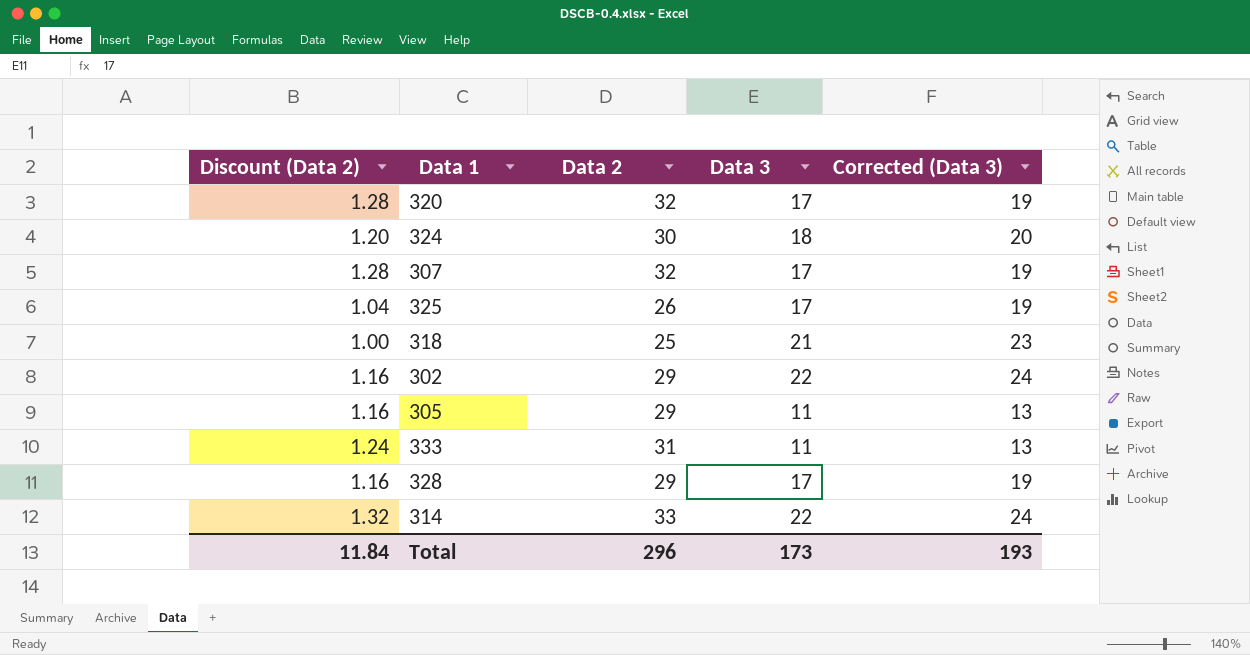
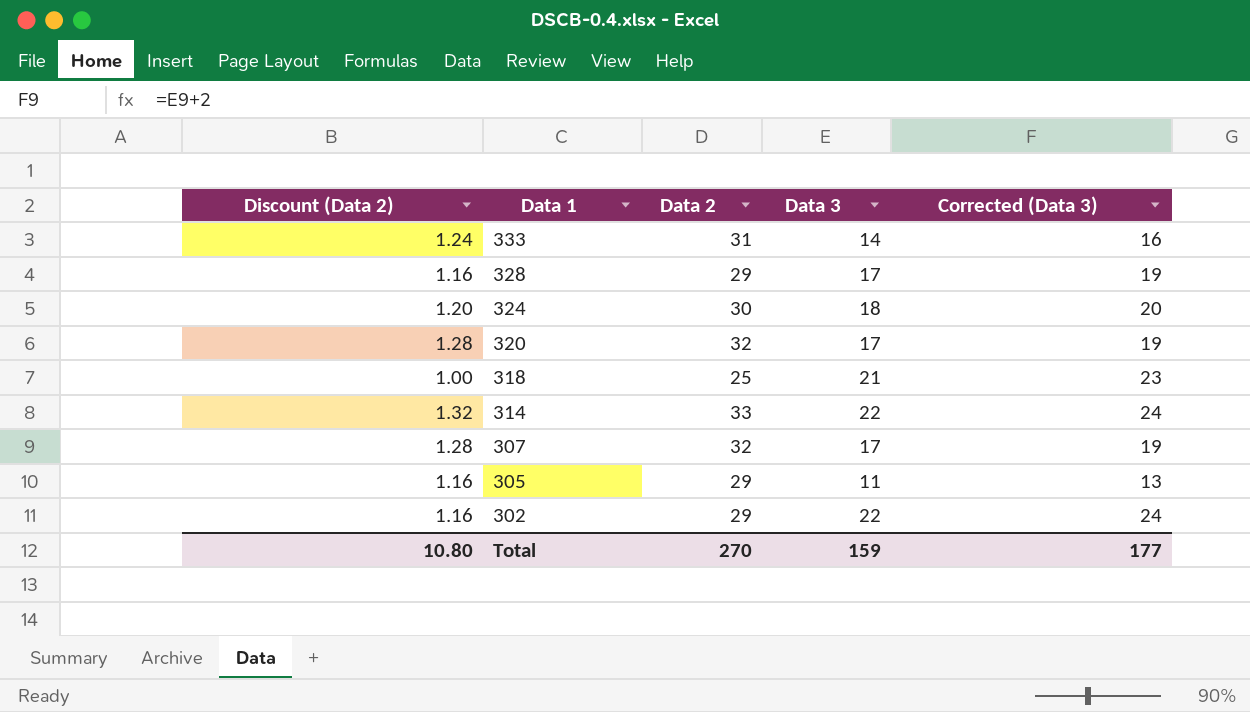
row order: none -> Data 1 descending
row 325: 1.04 | 26 | 17 | 19 -> none
333 | Data 3: 11 -> 14
333 | Corrected (Data 3): 13 -> 16
Total | Discount (Data 2): 11.84 -> 10.80
Total | Data 2: 296 -> 270
Total | Data 3: 173 -> 159
Total | Corrected (Data 3): 193 -> 177

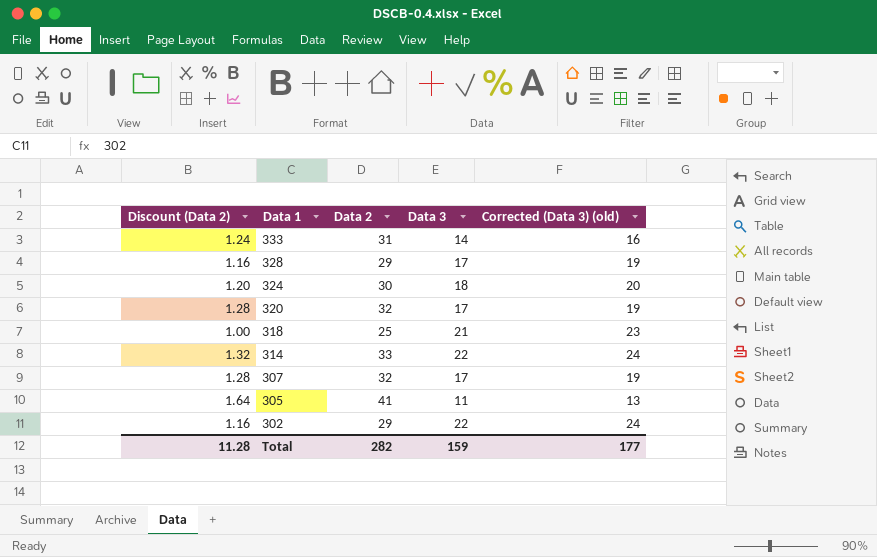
column name: Corrected (Data 3) -> Corrected (Data 3) (old)
305 | Discount (Data 2): 1.16 -> 1.64
305 | Data 2: 29 -> 41
Total | Discount (Data 2): 10.80 -> 11.28
Total | Data 2: 270 -> 282

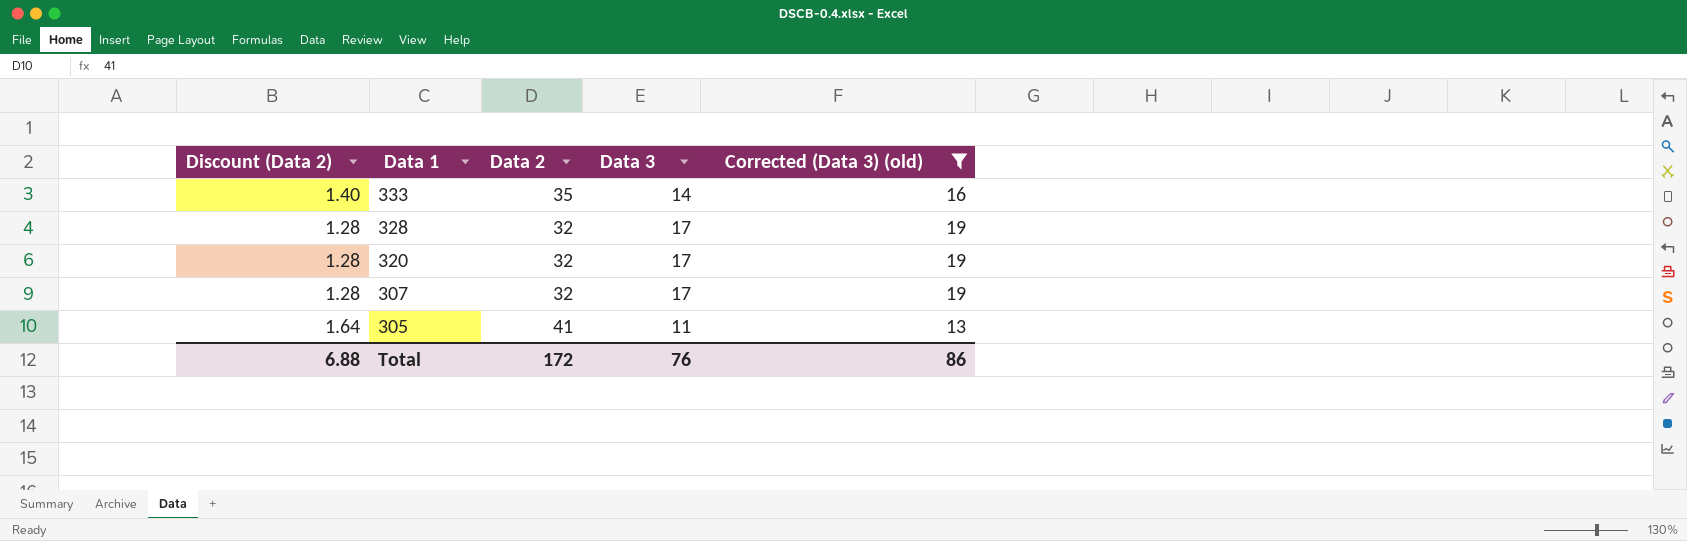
filter: none -> Corrected (Data 3) (old) <= 19
333 | Discount (Data 2): 1.24 -> 1.40
333 | Data 2: 31 -> 35
328 | Discount (Data 2): 1.16 -> 1.28
328 | Data 2: 29 -> 32
Total | Discount (Data 2): 11.28 -> 6.88
Total | Data 2: 282 -> 172
Total | Data 3: 159 -> 76
Total | Corrected (Data 3) (old): 177 -> 86

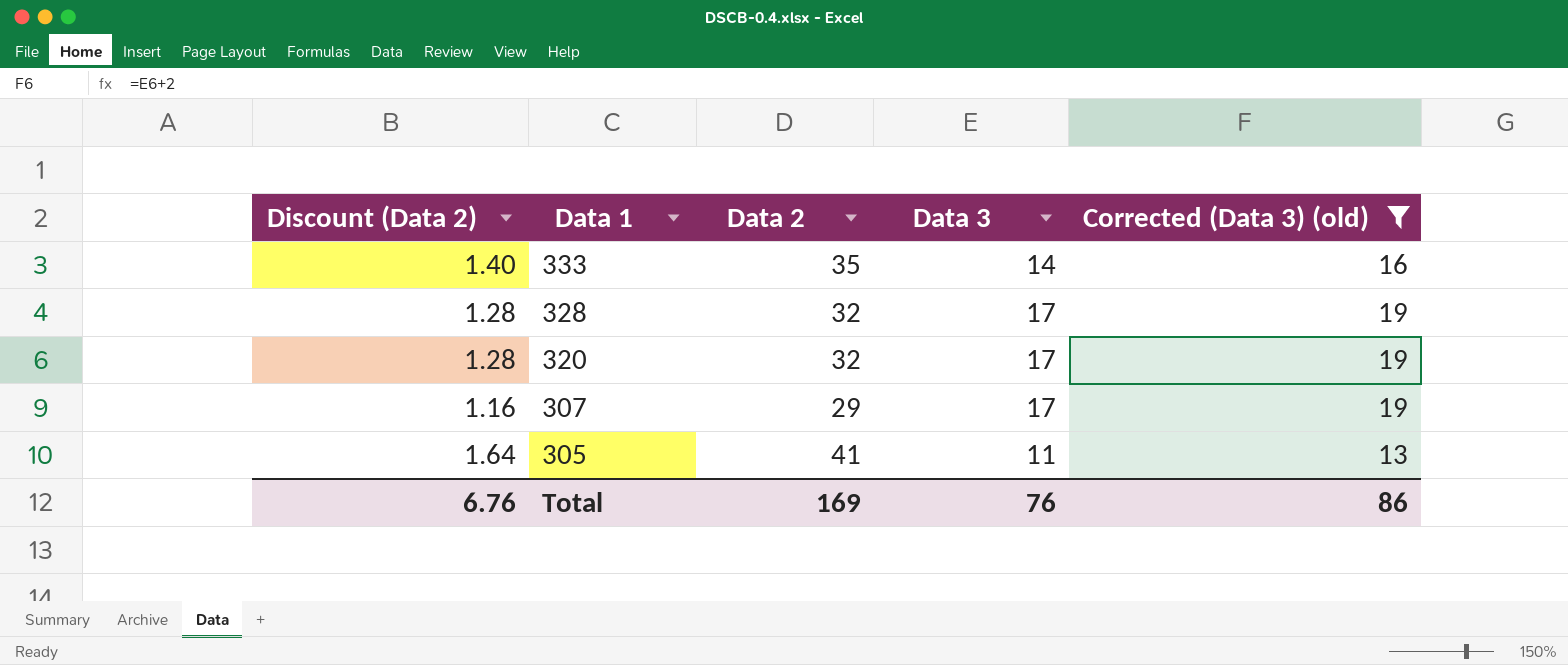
307 | Discount (Data 2): 1.28 -> 1.16
307 | Data 2: 32 -> 29
Total | Discount (Data 2): 6.88 -> 6.76
Total | Data 2: 172 -> 169

